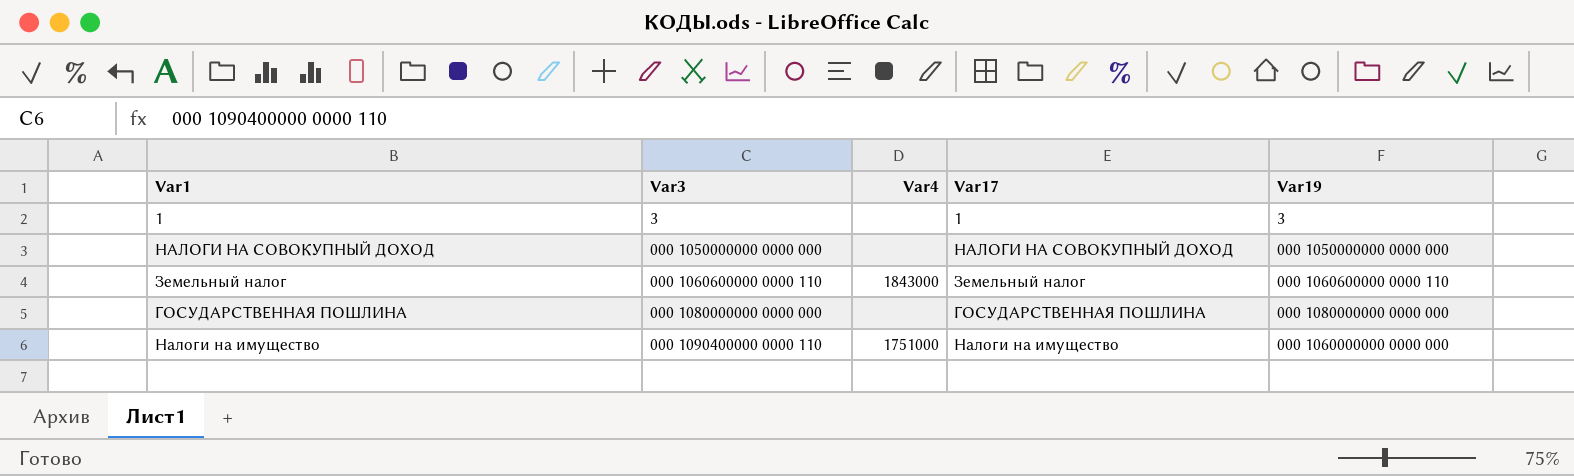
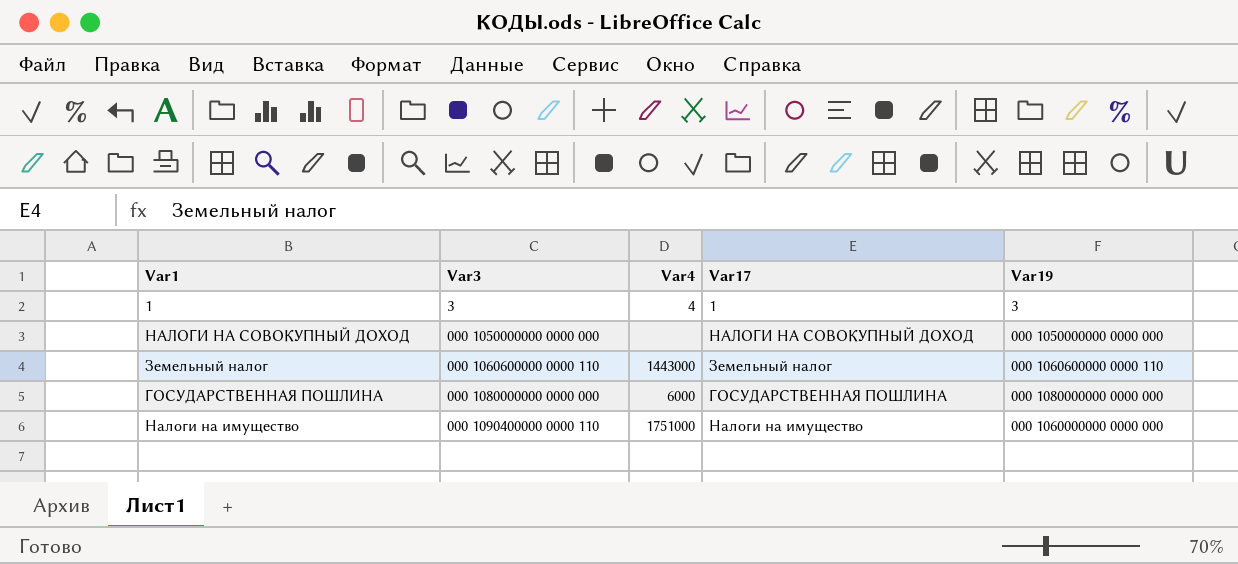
1 | Var4: none -> 4
Земельный налог | Var4: 1843000 -> 1443000
ГОСУДАРСТВЕННАЯ ПОШЛИНА | Var4: none -> 6000

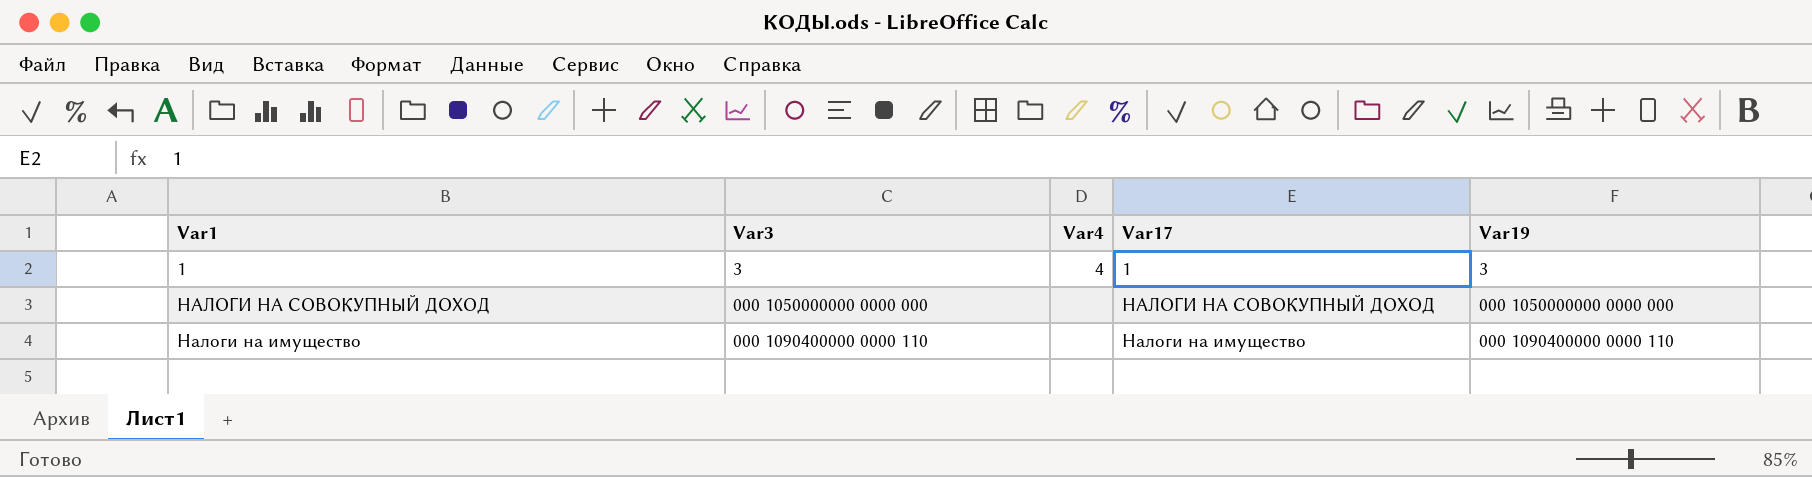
row Земельный налог: 000 1060600000 0000 110 | 1443000 | Земельный налог | 000 1060600000 0000 110 -> none
row ГОСУДАРСТВЕННАЯ ПОШЛИНА: 000 1080000000 0000 000 | 6000 | ГОСУДАРСТВЕННАЯ ПОШЛИНА | 000 1080000000 0000 000 -> none
Налоги на имущество | Var4: 1751000 -> none
Налоги на имущество | Var19: 000 1060000000 0000 000 -> 000 1090400000 0000 110

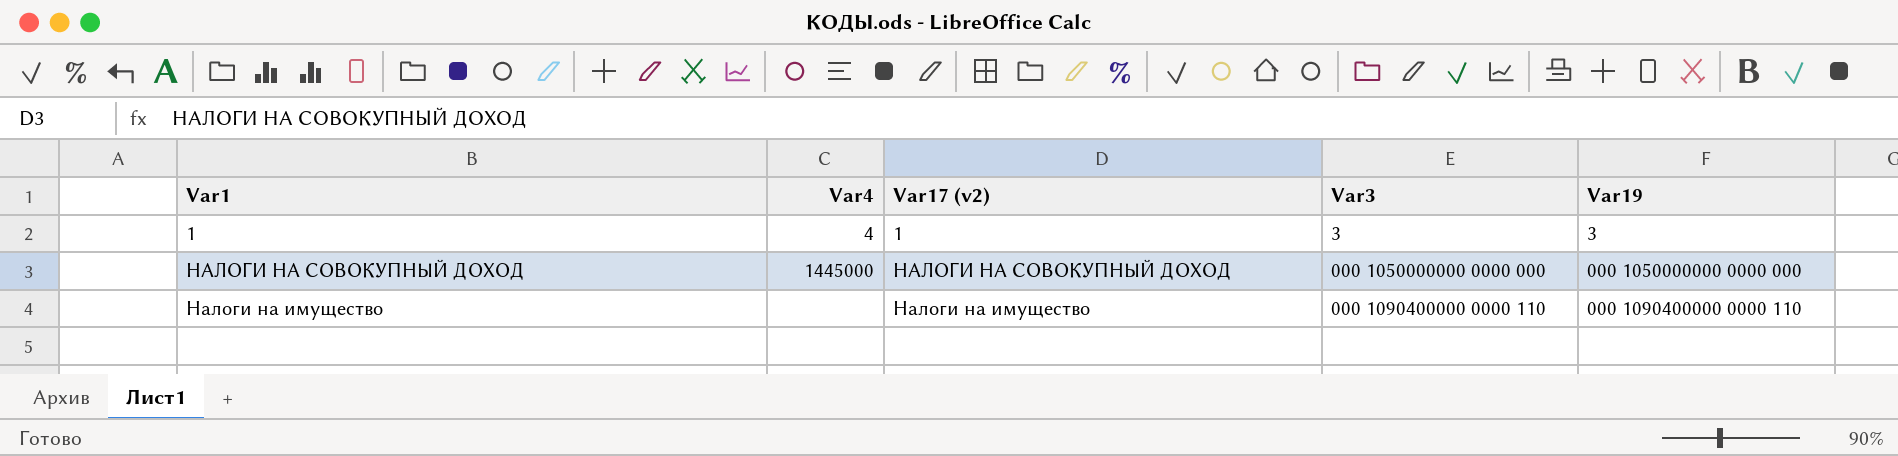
column name: Var17 -> Var17 (v2)
column Var3 | position: 2 -> 4
НАЛОГИ НА СОВОКУПНЫЙ ДОХОД | Var4: none -> 1445000

